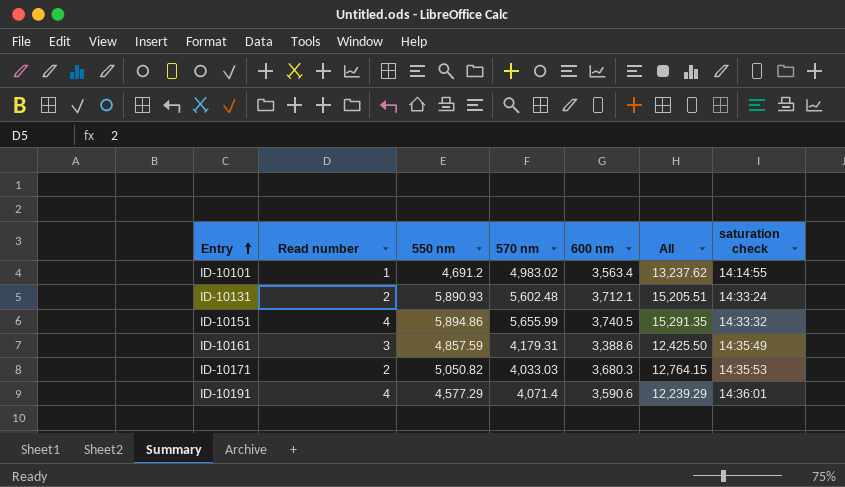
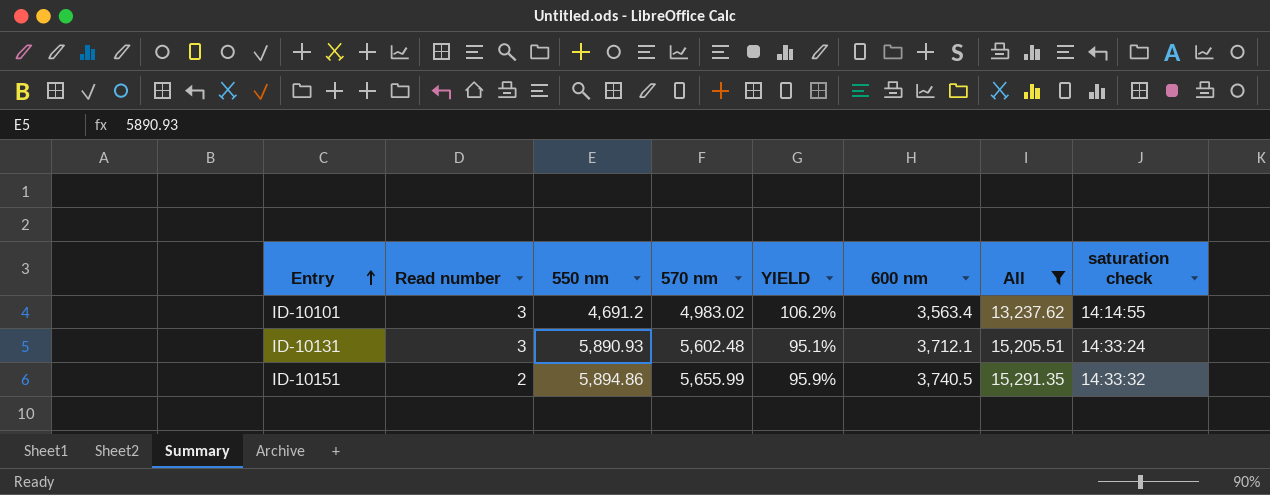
filter: none -> All >= 13,237.62
column YIELD | formula: none -> [570 nm] / [550 nm]
ID-10101 | Read number: 1 -> 3
ID-10131 | Read number: 2 -> 3
ID-10151 | Read number: 4 -> 2

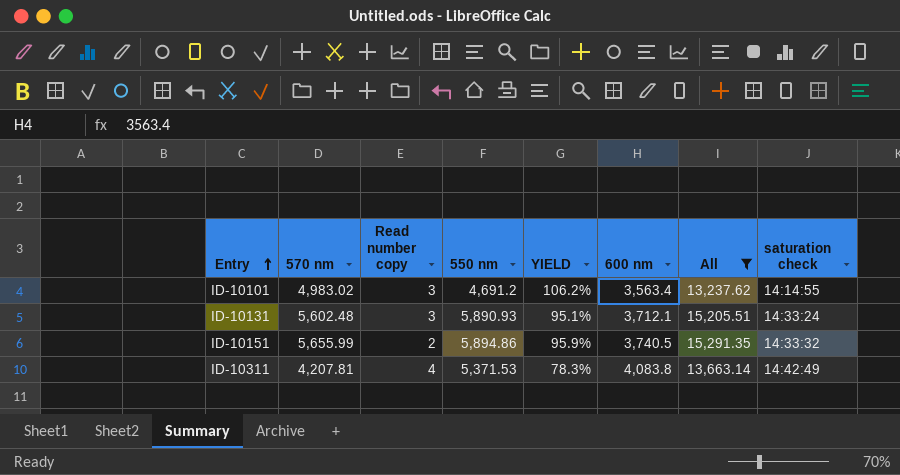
column 570 nm | position: 4 -> 2
column name: Read number -> Read number copy
row ID-10311: none -> 4,207.81 | 4 | 5,371.53 | 78.3% | 4,083.8 | 13,663.14 | 14:42:49

